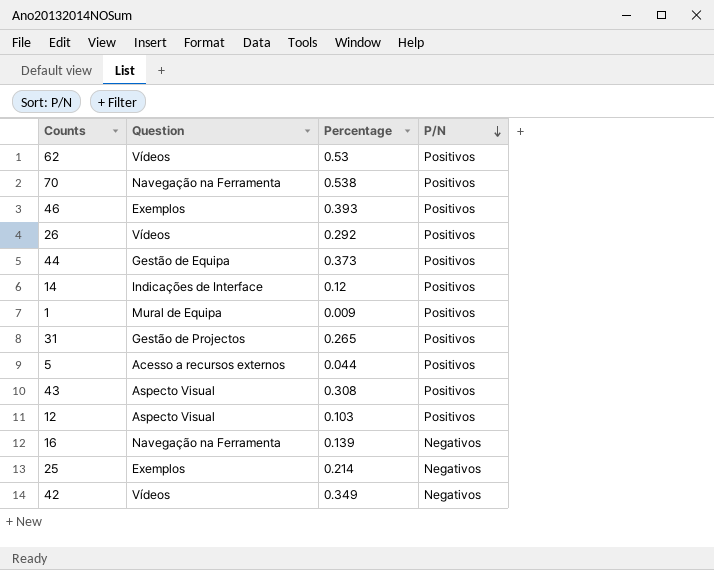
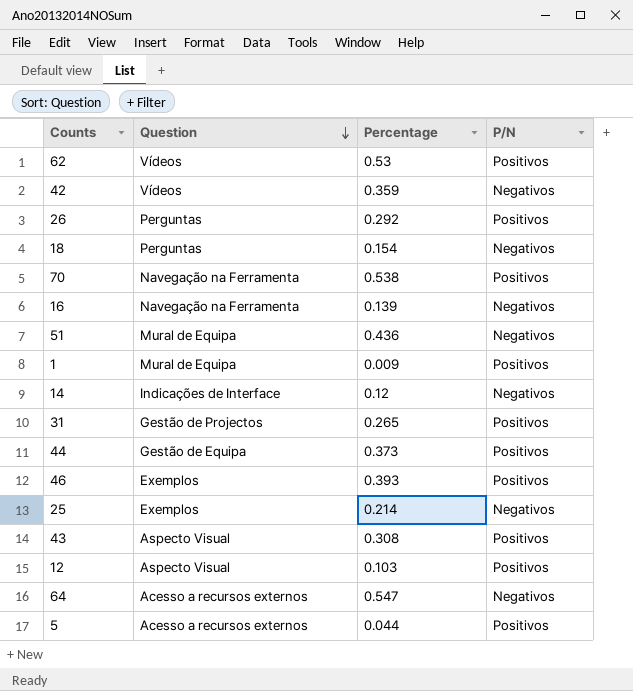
row order: P/N descending -> Question descending
42 | Percentage: 0.349 -> 0.359
26 | Question: Vídeos -> Perguntas
row 18: none -> Perguntas | 0.154 | Negativos
row 51: none -> Mural de Equipa | 0.436 | Negativos
14 | P/N: Positivos -> Negativos
row 64: none -> Acesso a recursos externos | 0.547 | Negativos

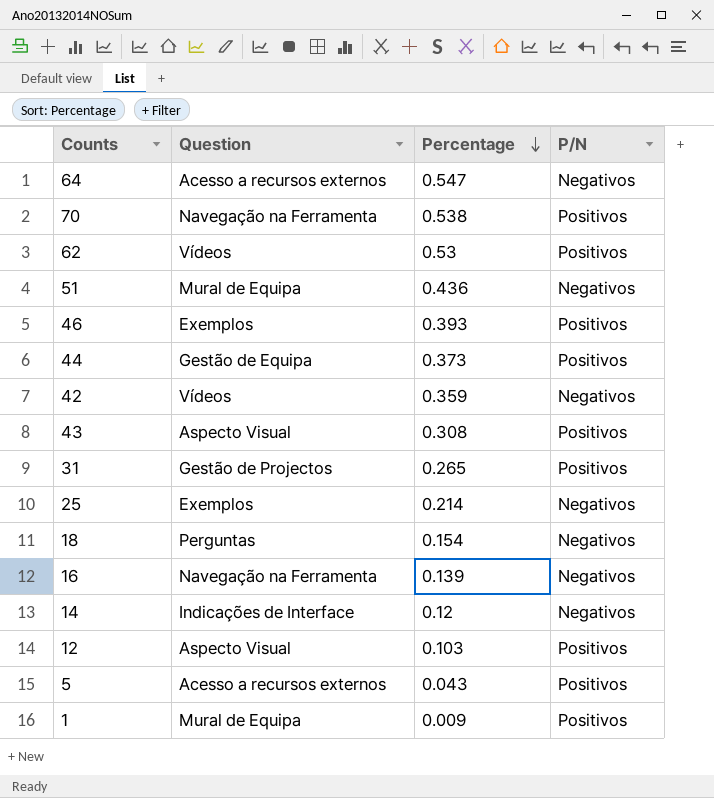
row order: Question descending -> Percentage descending
row 26: Perguntas | 0.292 | Positivos -> none
5 | Percentage: 0.044 -> 0.043

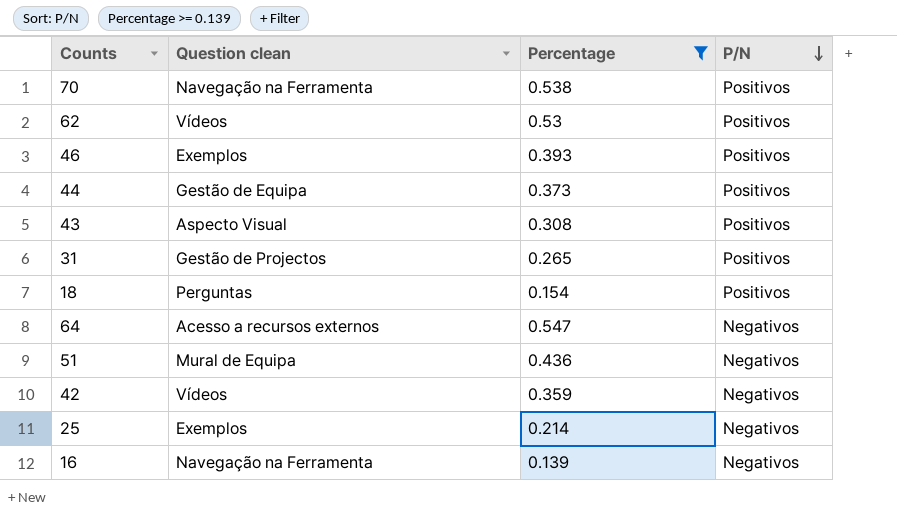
filter: none -> Percentage >= 0.139
row order: Percentage descending -> P/N descending
column name: Question -> Question clean
18 | P/N: Negativos -> Positivos

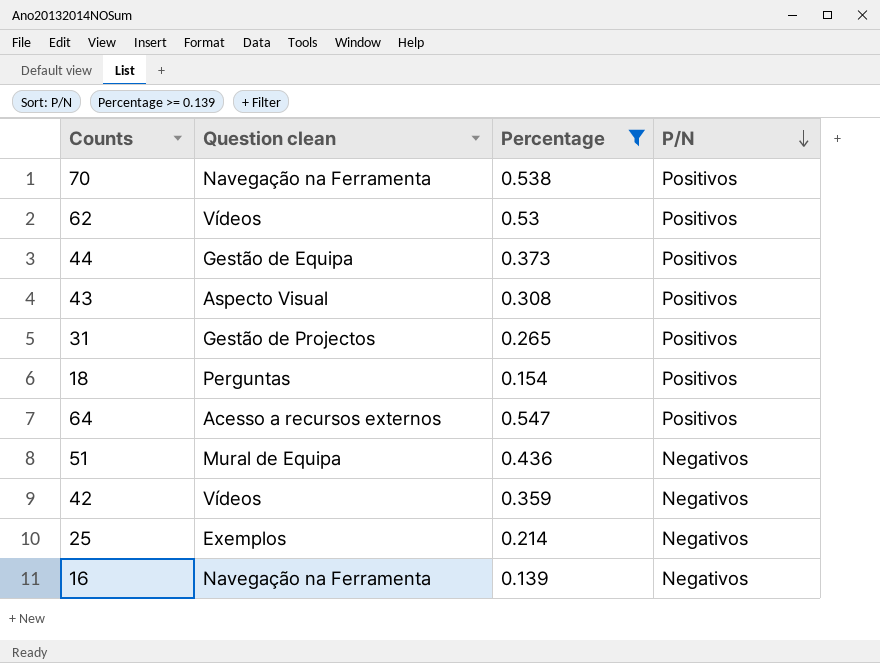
row 46: Exemplos | 0.393 | Positivos -> none
64 | P/N: Negativos -> Positivos

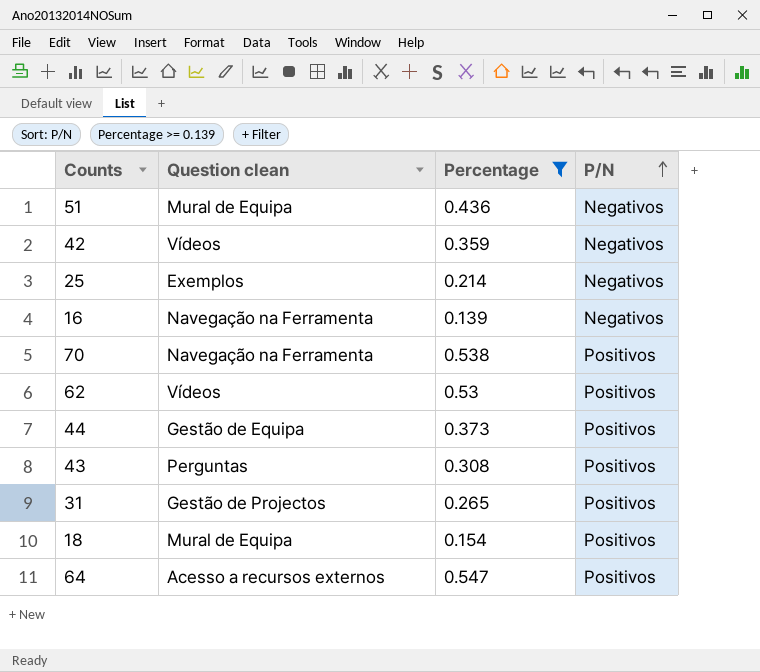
row order: P/N descending -> P/N ascending
43 | Question clean: Aspecto Visual -> Perguntas
18 | Question clean: Perguntas -> Mural de Equipa

